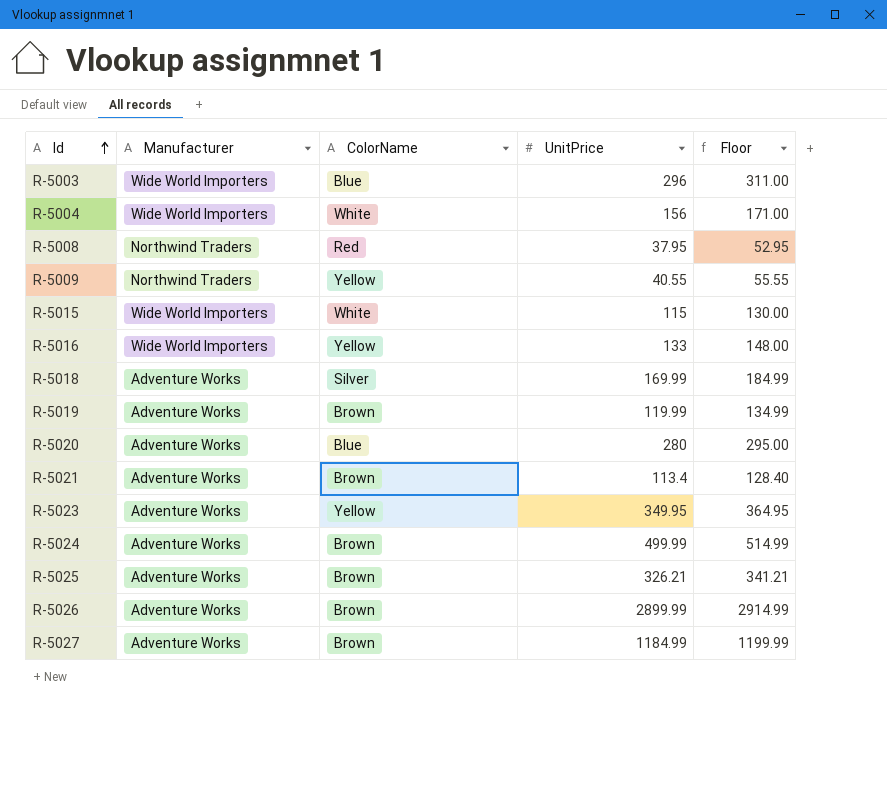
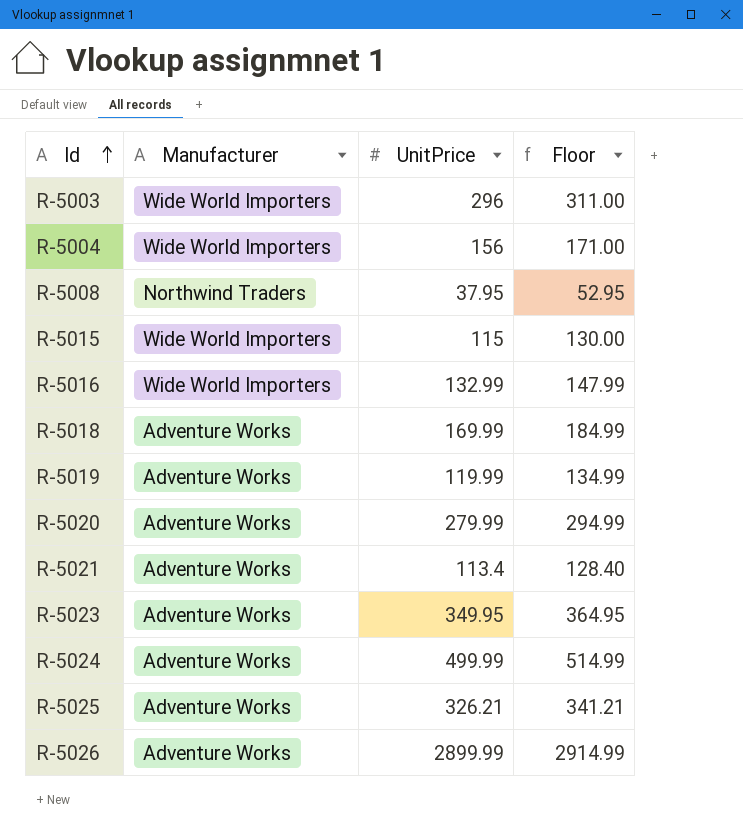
column ColorName | position: 3 -> none
row R-5009: Northwind Traders | Yellow | 40.55 | 55.55 -> none
row R-5027: Adventure Works | Brown | 1184.99 | 1199.99 -> none
R-5016 | UnitPrice: 133 -> 132.99
R-5016 | Floor: 148.00 -> 147.99
R-5020 | UnitPrice: 280 -> 279.99
R-5020 | Floor: 295.00 -> 294.99

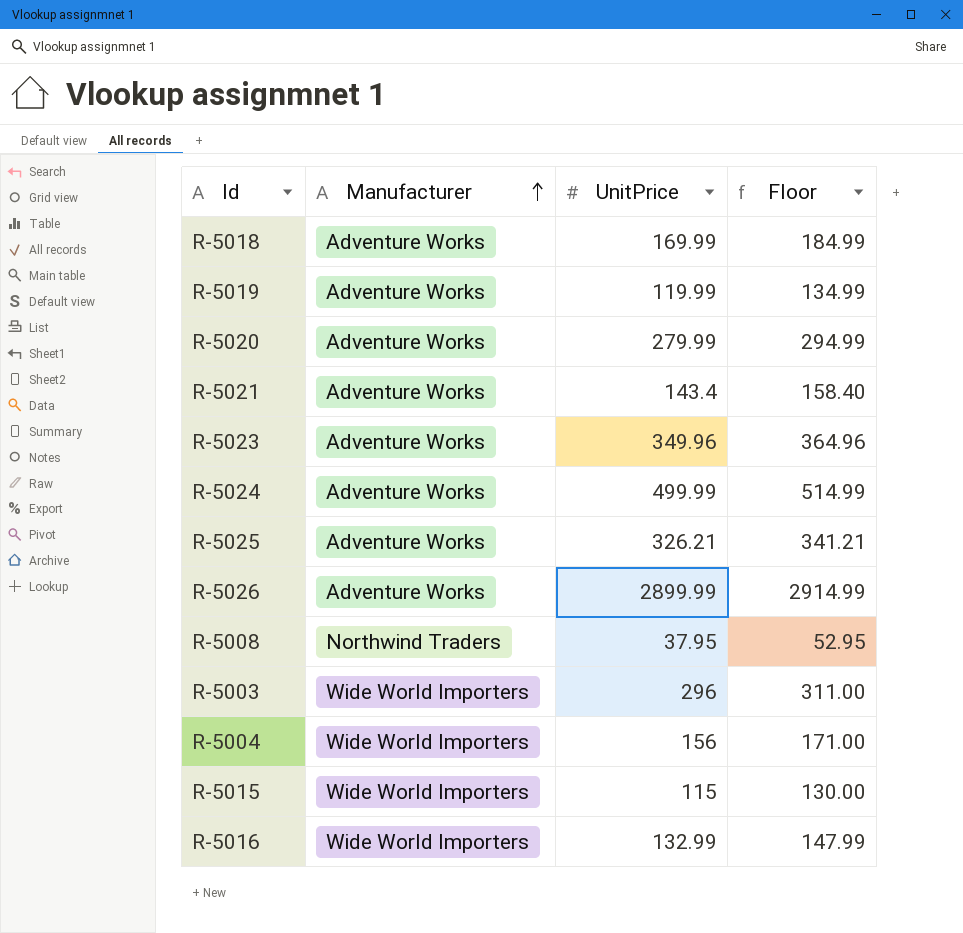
row order: Id ascending -> Manufacturer ascending
R-5021 | UnitPrice: 113.4 -> 143.4
R-5021 | Floor: 128.40 -> 158.40
R-5023 | UnitPrice: 349.95 -> 349.96
R-5023 | Floor: 364.95 -> 364.96

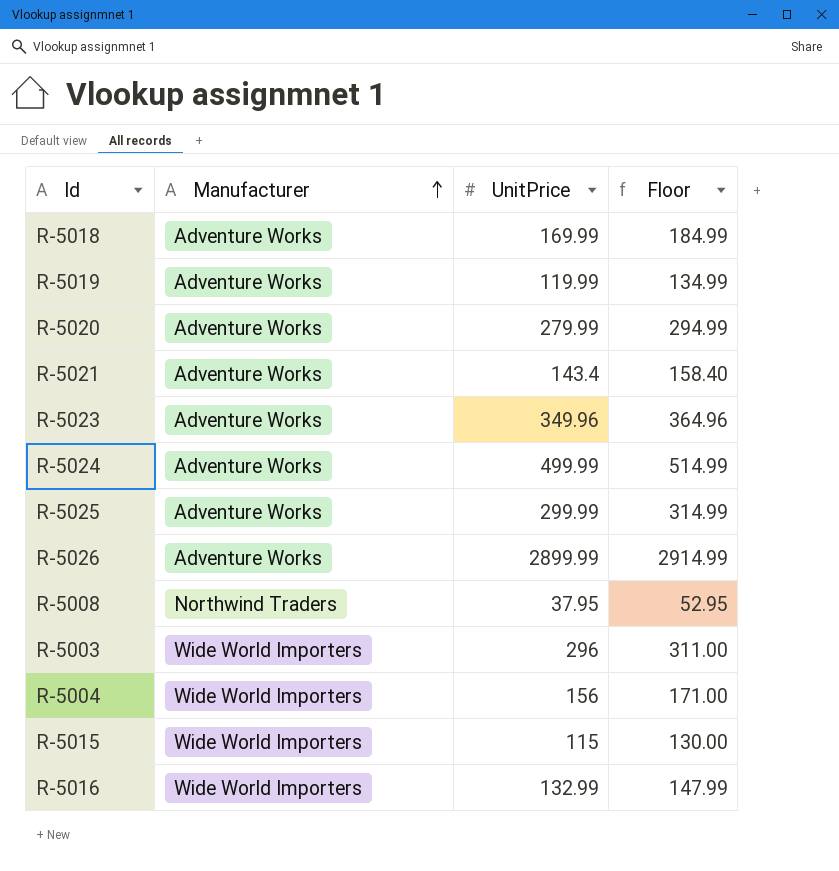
R-5025 | UnitPrice: 326.21 -> 299.99
R-5025 | Floor: 341.21 -> 314.99

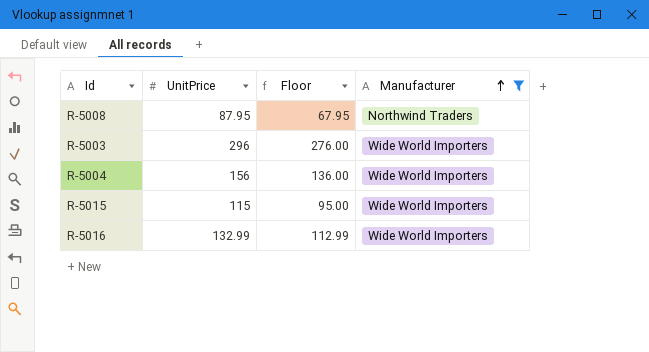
filter: none -> Manufacturer != Adventure Works
column Floor | formula: [UnitPrice] + 15 -> [UnitPrice] - 20
column Manufacturer | position: 2 -> 4
R-5008 | UnitPrice: 37.95 -> 87.95

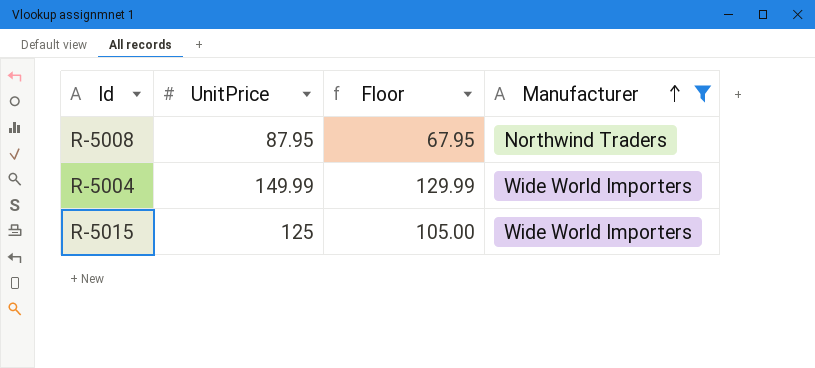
row R-5003: 296 | 276.00 | Wide World Importers -> none
row R-5016: 132.99 | 112.99 | Wide World Importers -> none
R-5004 | UnitPrice: 156 -> 149.99
R-5004 | Floor: 136.00 -> 129.99
R-5015 | UnitPrice: 115 -> 125
R-5015 | Floor: 95.00 -> 105.00

